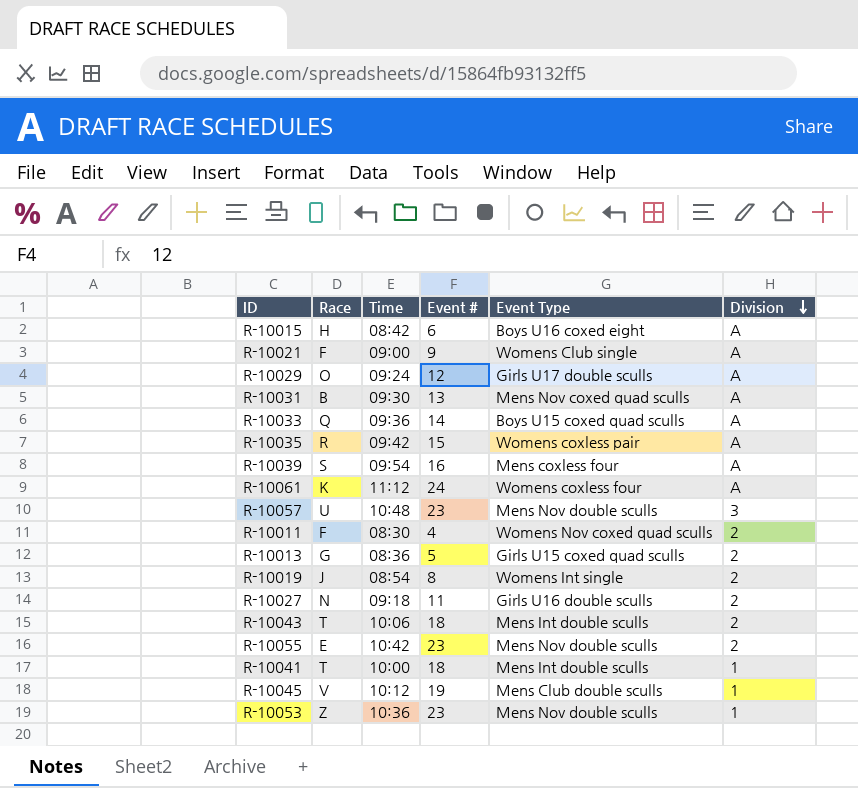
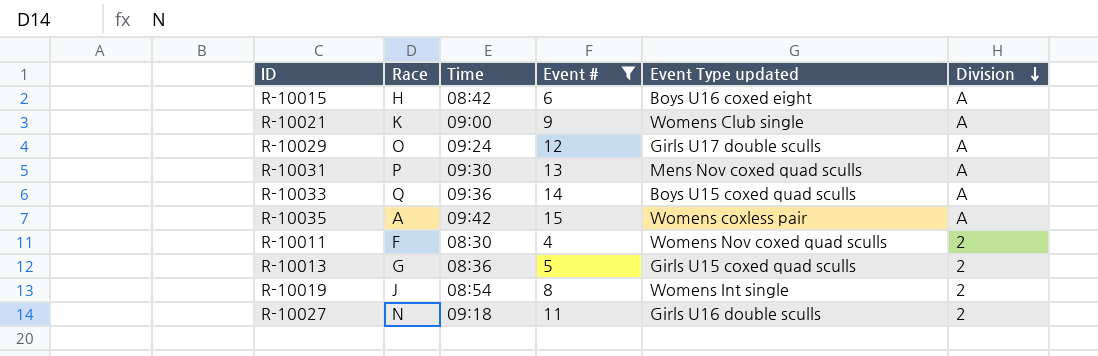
filter: none -> Event # <= 15
column name: Event Type -> Event Type updated
R-10021 | Race: F -> K
R-10031 | Race: B -> P
R-10035 | Race: R -> A

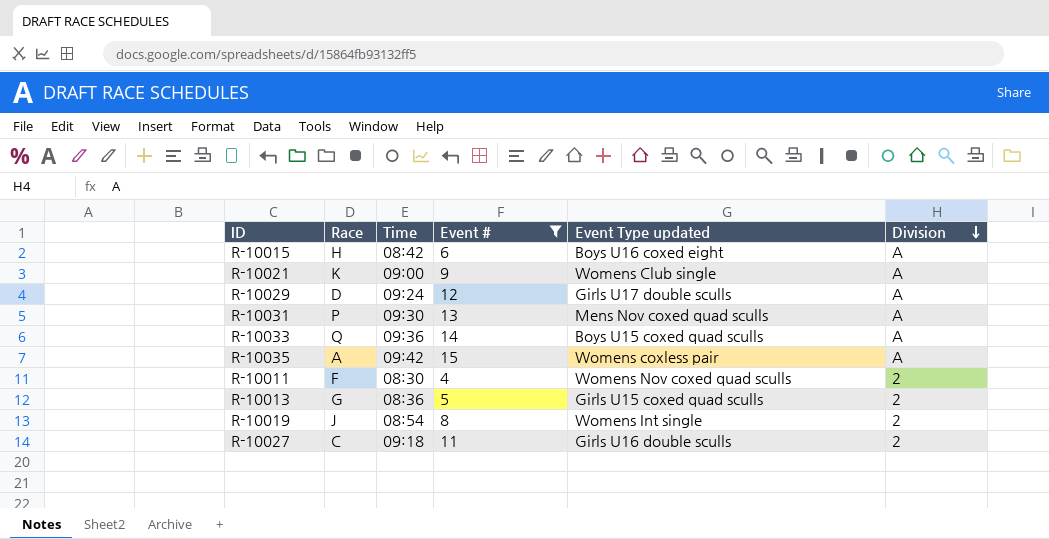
R-10029 | Race: O -> D
R-10027 | Race: N -> C

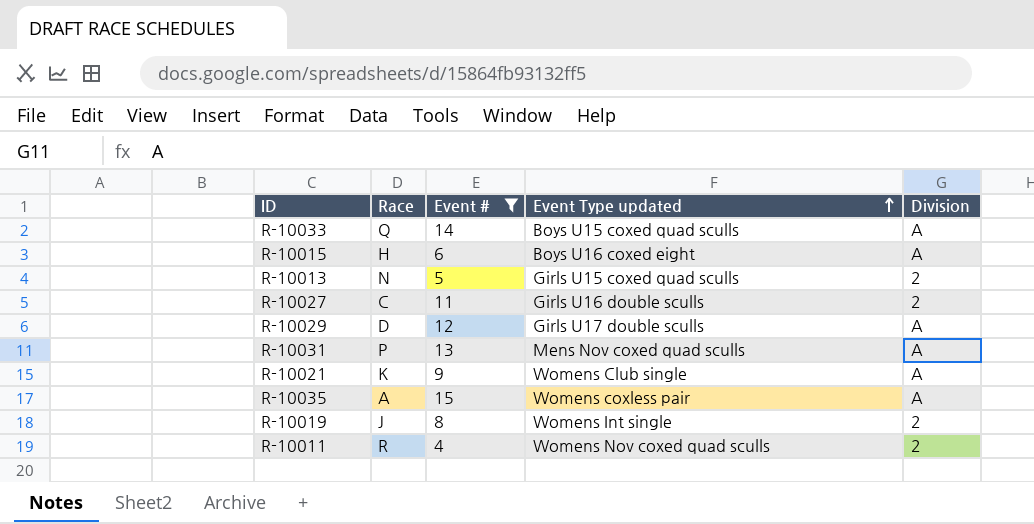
row order: Division descending -> Event Type updated ascending
column Time | position: 3 -> none
R-10013 | Race: G -> N
R-10011 | Race: F -> R

